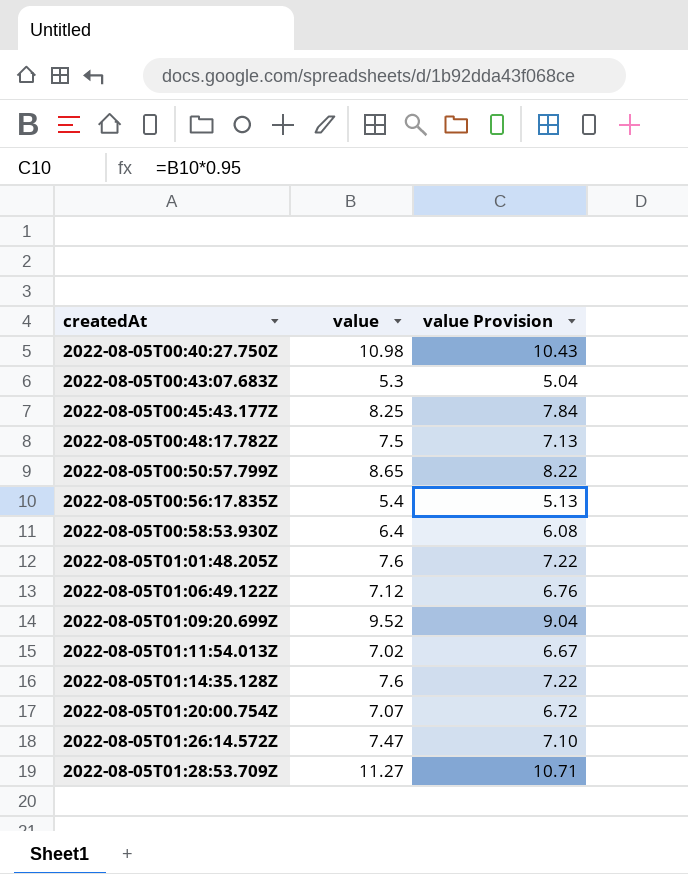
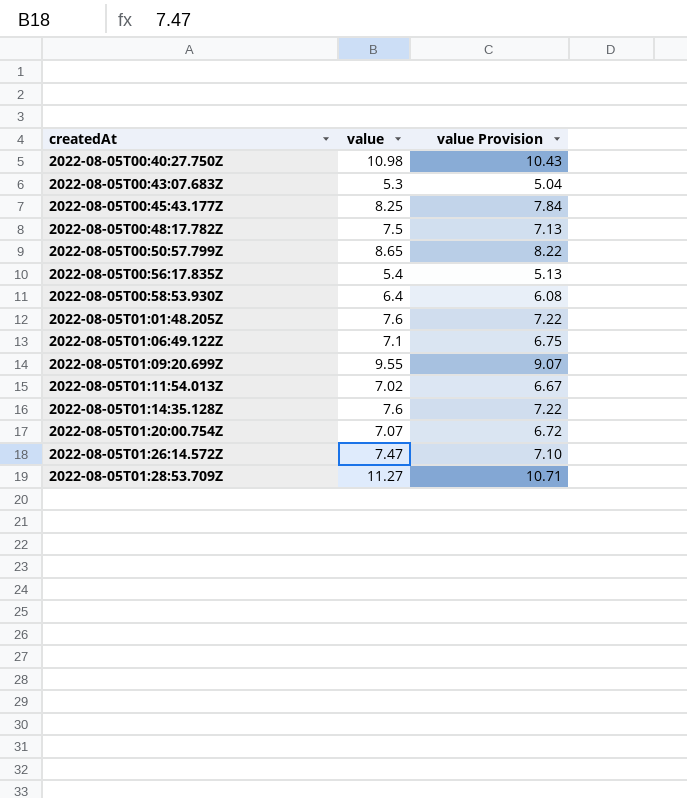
2022-08-05T01:06:49.122Z | value: 7.12 -> 7.1
2022-08-05T01:06:49.122Z | value Provision: 6.76 -> 6.75
2022-08-05T01:09:20.699Z | value: 9.52 -> 9.55
2022-08-05T01:09:20.699Z | value Provision: 9.04 -> 9.07

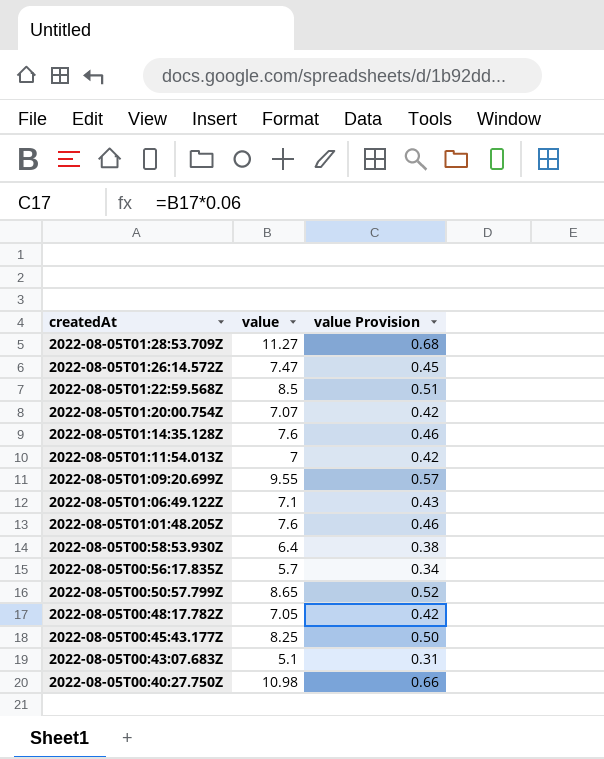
row order: createdAt ascending -> createdAt descending
column value Provision | formula: [value] * 0.95 -> [value] * 0.06
row 2022-08-05T01:22:59.568Z: none -> 8.5 | 0.51
2022-08-05T01:11:54.013Z | value: 7.02 -> 7
2022-08-05T00:56:17.835Z | value: 5.4 -> 5.7
2022-08-05T00:48:17.782Z | value: 7.5 -> 7.05
2022-08-05T00:43:07.683Z | value: 5.3 -> 5.1

